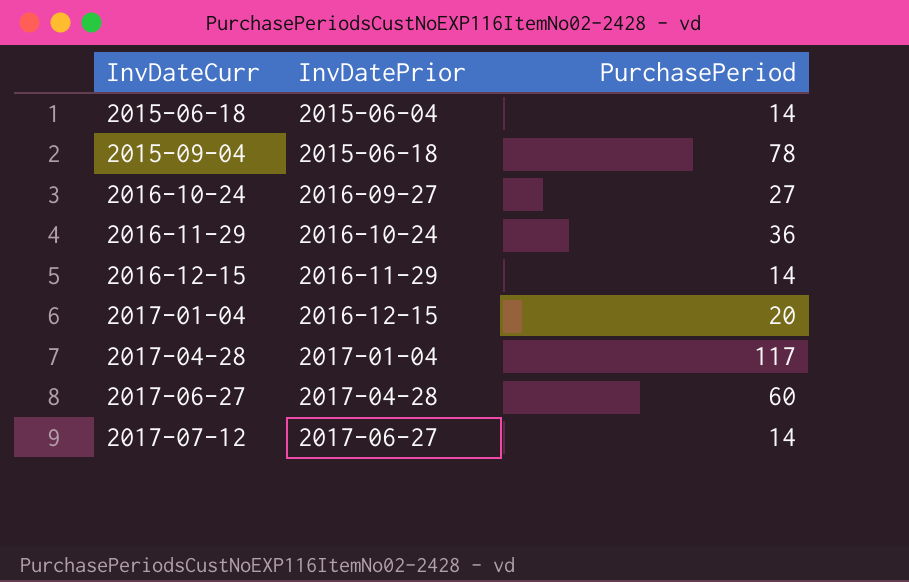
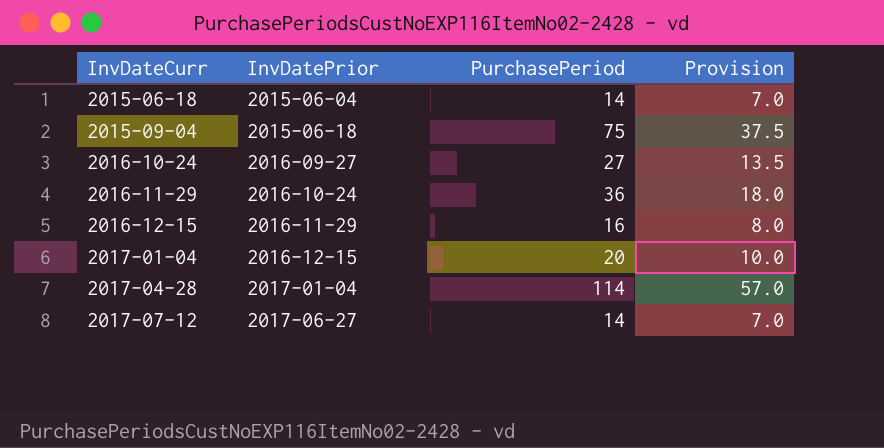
column Provision | formula: none -> [PurchasePeriod] * 0.5
row 2017-06-27: 2017-04-28 | 60 -> none
2015-09-04 | PurchasePeriod: 78 -> 75
2016-12-15 | PurchasePeriod: 14 -> 16
2017-04-28 | PurchasePeriod: 117 -> 114

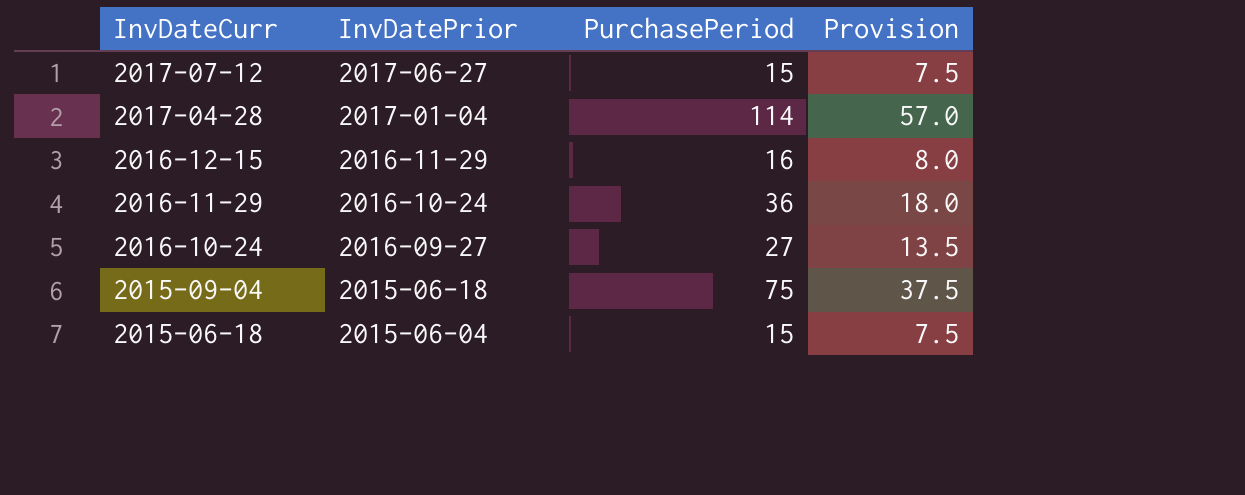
row order: InvDateCurr ascending -> InvDateCurr descending
row 2017-01-04: 2016-12-15 | 20 | 10.0 -> none
2017-07-12 | PurchasePeriod: 14 -> 15
2017-07-12 | Provision: 7.0 -> 7.5
2015-06-18 | PurchasePeriod: 14 -> 15
2015-06-18 | Provision: 7.0 -> 7.5

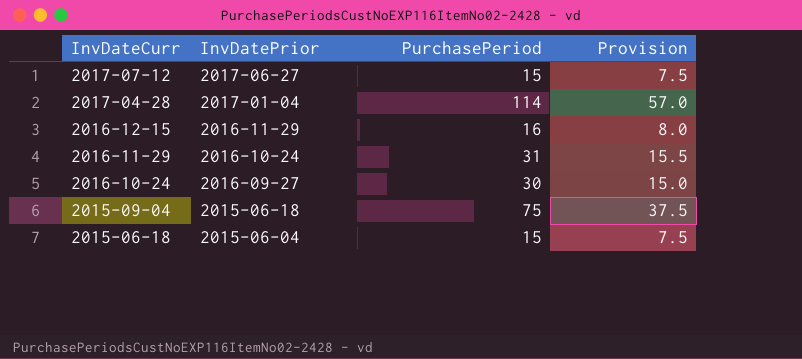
2016-11-29 | PurchasePeriod: 36 -> 31
2016-11-29 | Provision: 18.0 -> 15.5
2016-10-24 | PurchasePeriod: 27 -> 30
2016-10-24 | Provision: 13.5 -> 15.0

